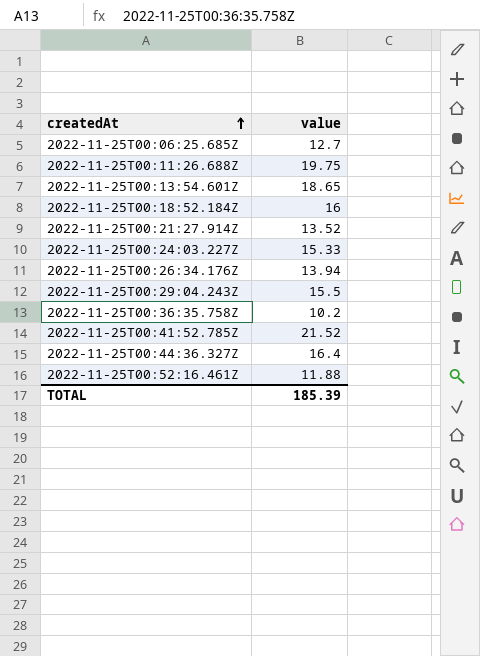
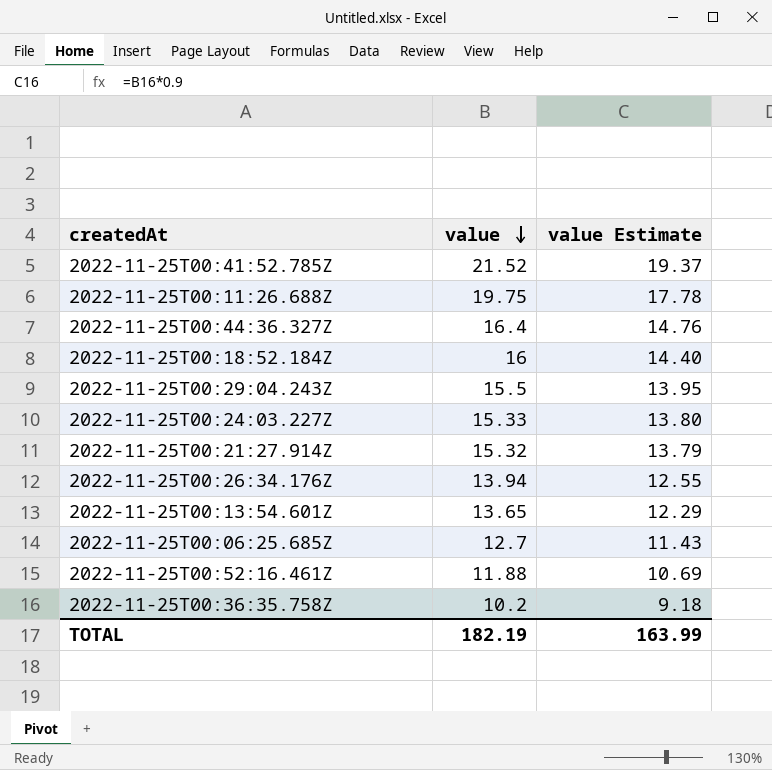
row order: createdAt ascending -> value descending
column value Estimate | formula: none -> [value] * 0.9
2022-11-25T00:21:27.914Z | value: 13.52 -> 15.32
2022-11-25T00:13:54.601Z | value: 18.65 -> 13.65
TOTAL | value: 185.39 -> 182.19

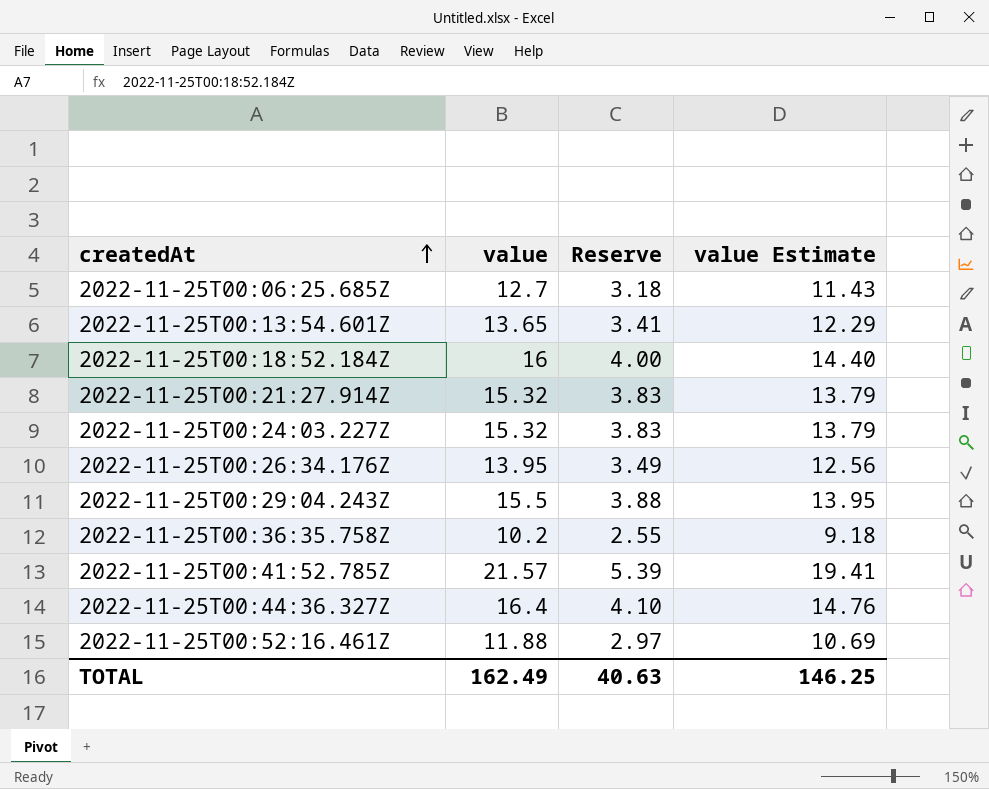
row order: value descending -> createdAt ascending
column Reserve | formula: none -> [value] * 0.25
row 2022-11-25T00:11:26.688Z: 19.75 | 17.78 -> none
2022-11-25T00:24:03.227Z | value: 15.33 -> 15.32
2022-11-25T00:24:03.227Z | value Estimate: 13.80 -> 13.79
2022-11-25T00:26:34.176Z | value: 13.94 -> 13.95
2022-11-25T00:26:34.176Z | value Estimate: 12.55 -> 12.56
2022-11-25T00:41:52.785Z | value: 21.52 -> 21.57
2022-11-25T00:41:52.785Z | value Estimate: 19.37 -> 19.41
TOTAL | value: 182.19 -> 162.49
TOTAL | value Estimate: 163.99 -> 146.25

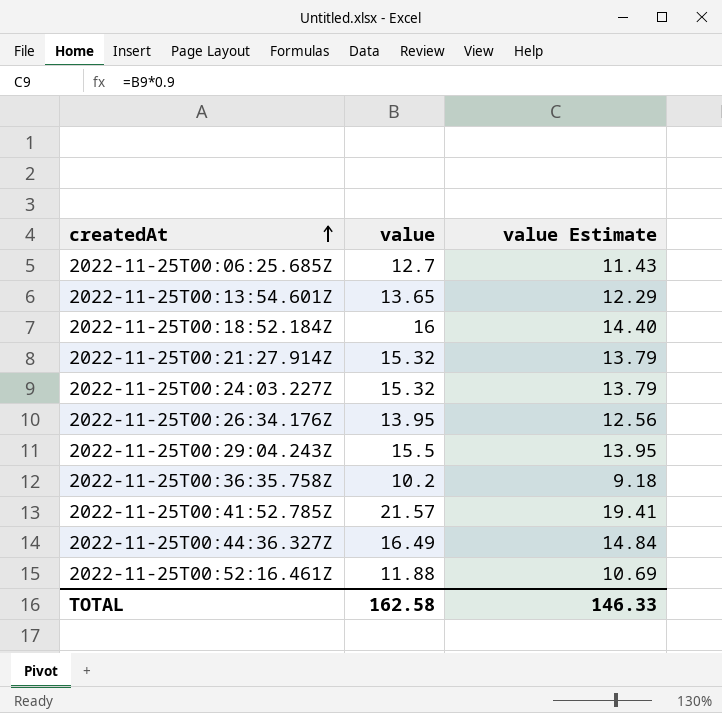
column Reserve | formula: [value] * 0.25 -> none
2022-11-25T00:44:36.327Z | value: 16.4 -> 16.49
2022-11-25T00:44:36.327Z | value Estimate: 14.76 -> 14.84
TOTAL | value: 162.49 -> 162.58
TOTAL | value Estimate: 146.25 -> 146.33

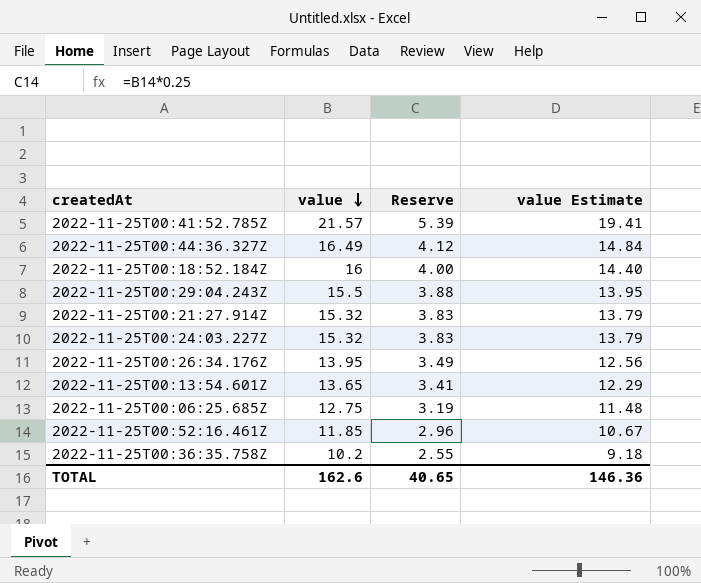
row order: createdAt ascending -> value descending
column Reserve | formula: none -> [value] * 0.25
2022-11-25T00:06:25.685Z | value: 12.7 -> 12.75
2022-11-25T00:06:25.685Z | value Estimate: 11.43 -> 11.48
2022-11-25T00:52:16.461Z | value: 11.88 -> 11.85
2022-11-25T00:52:16.461Z | value Estimate: 10.69 -> 10.67
TOTAL | value: 162.58 -> 162.6
TOTAL | value Estimate: 146.33 -> 146.36

